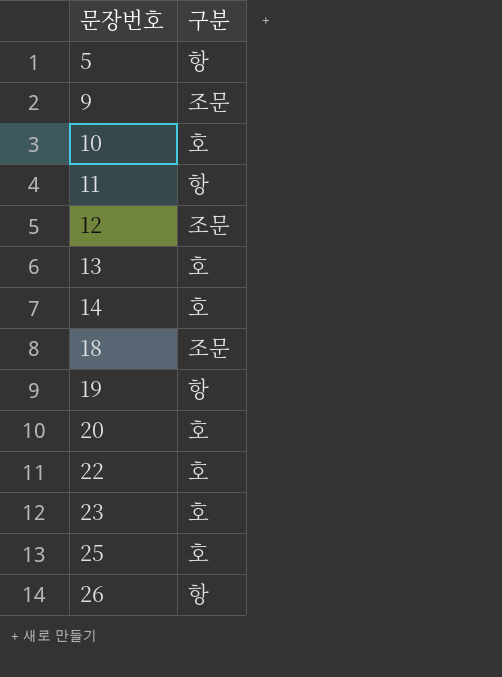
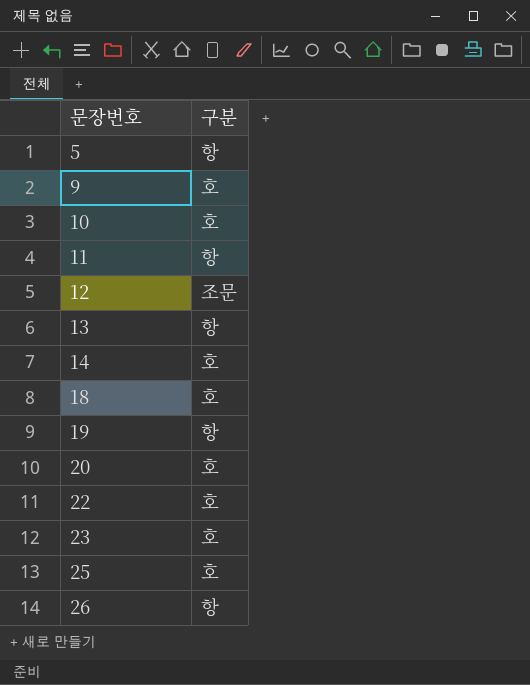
9 | 구분: 조문 -> 호
13 | 구분: 호 -> 항
18 | 구분: 조문 -> 호

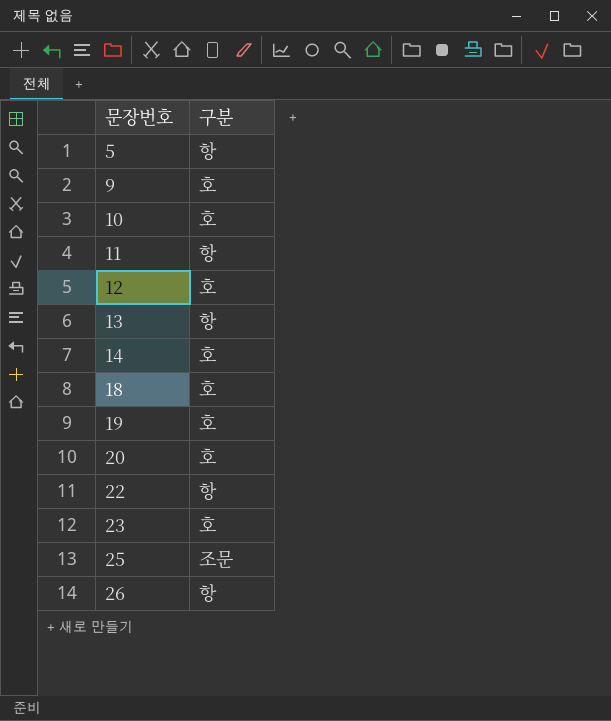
12 | 구분: 조문 -> 호
19 | 구분: 항 -> 호
22 | 구분: 호 -> 항
25 | 구분: 호 -> 조문

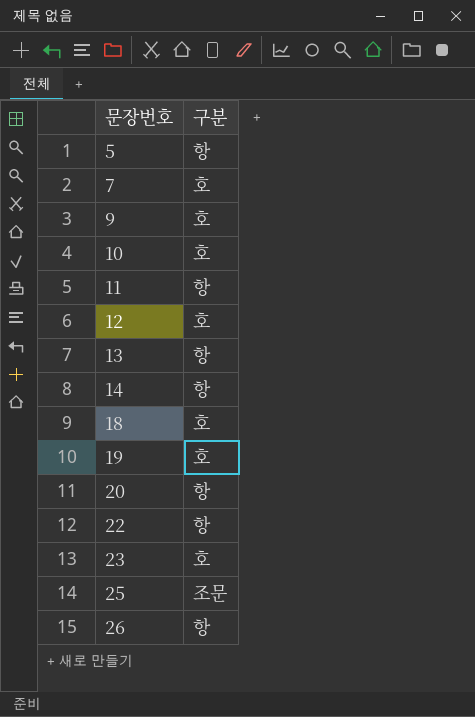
row 7: none -> 호
14 | 구분: 호 -> 항
20 | 구분: 호 -> 항

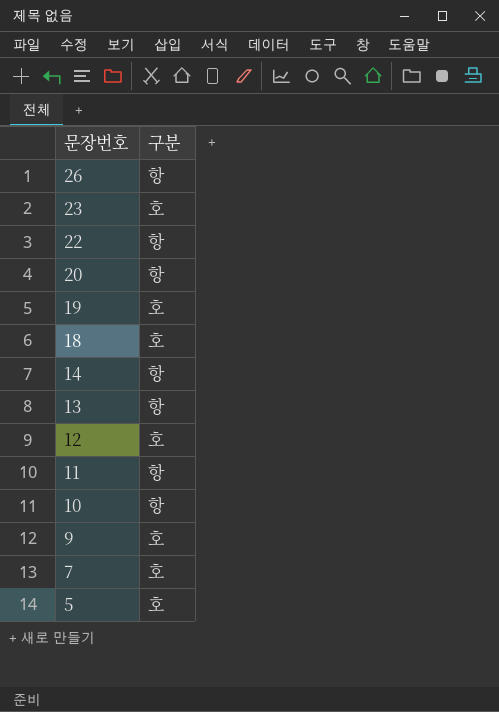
row order: 문장번호 ascending -> 문장번호 descending
row 25: 조문 -> none
10 | 구분: 호 -> 항
5 | 구분: 항 -> 호

